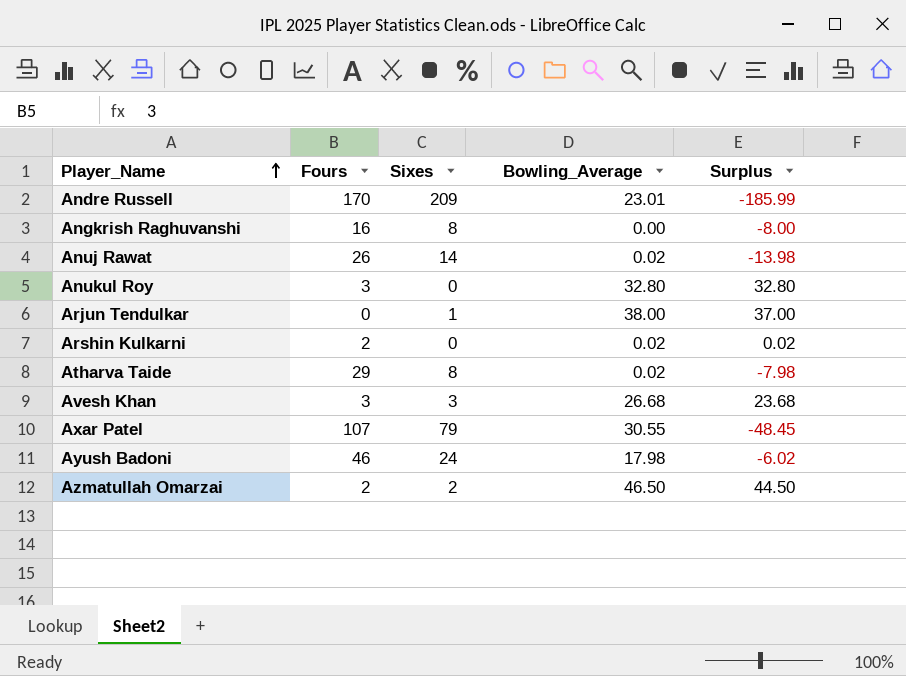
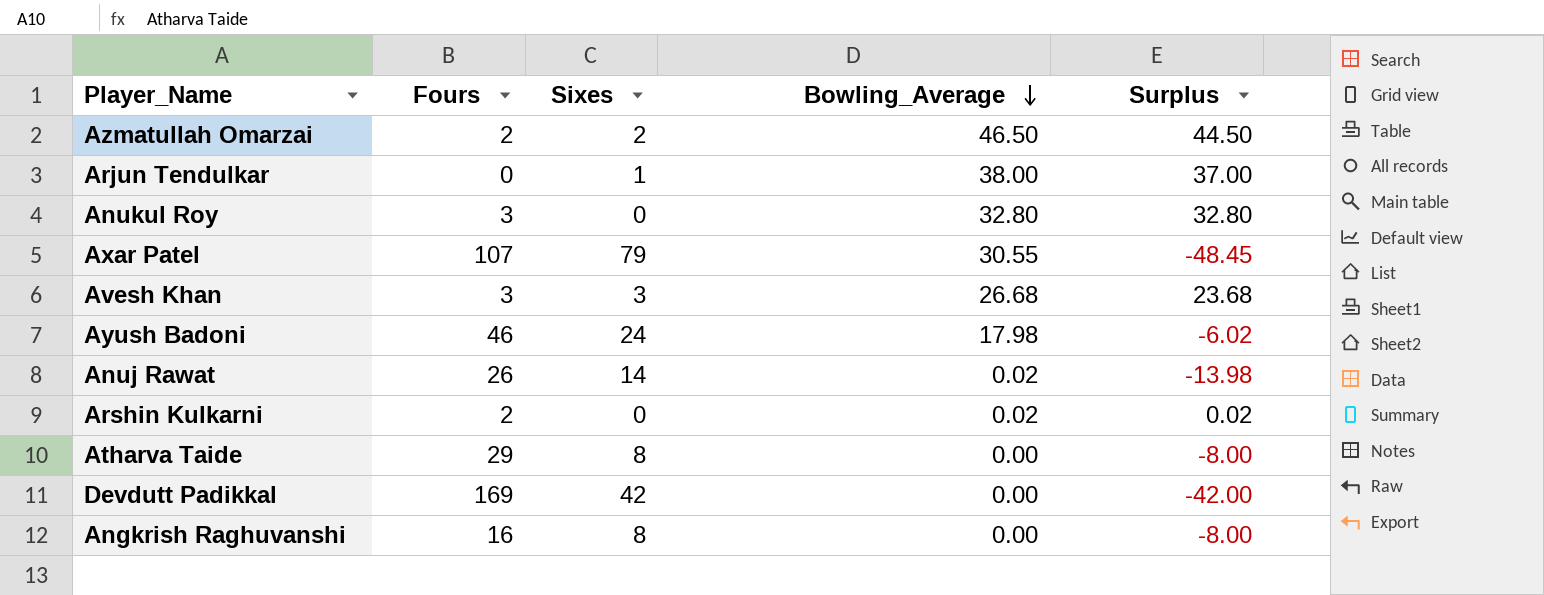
row order: Player_Name ascending -> Bowling_Average descending
row Andre Russell: 170 | 209 | 23.01 | -185.99 -> none
Atharva Taide | Bowling_Average: 0.02 -> 0.00
Atharva Taide | Surplus: -7.98 -> -8.00
row Devdutt Padikkal: none -> 169 | 42 | 0.00 | -42.00

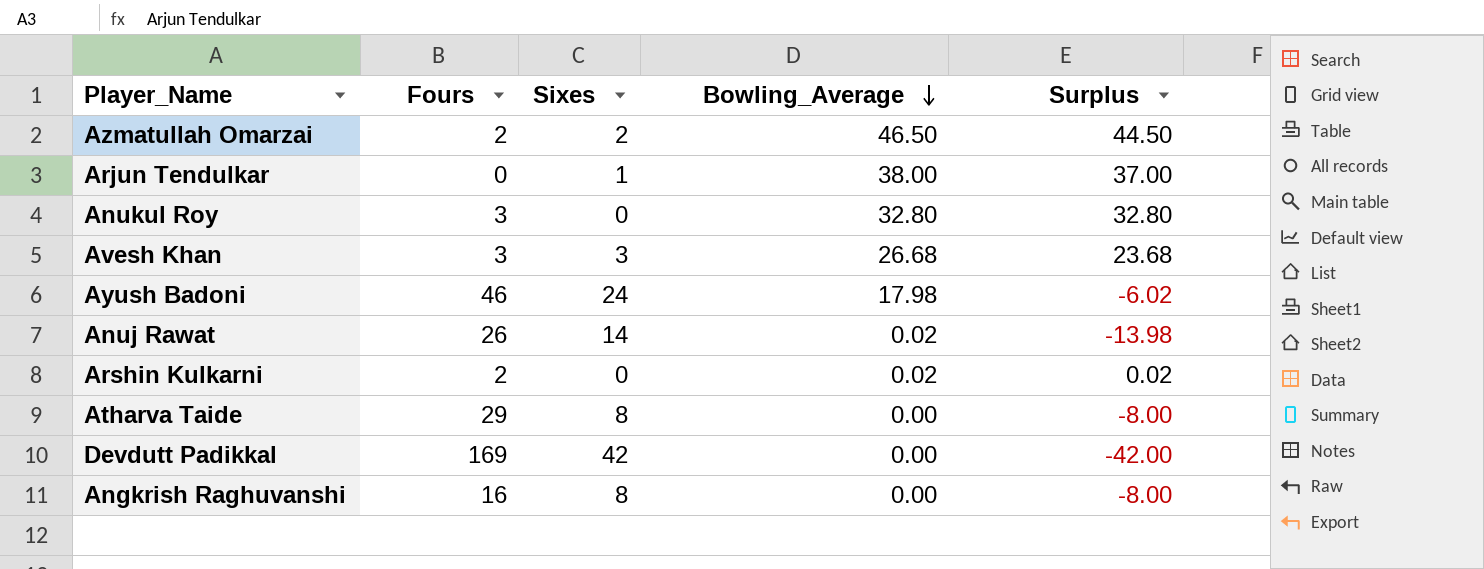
row Axar Patel: 107 | 79 | 30.55 | -48.45 -> none

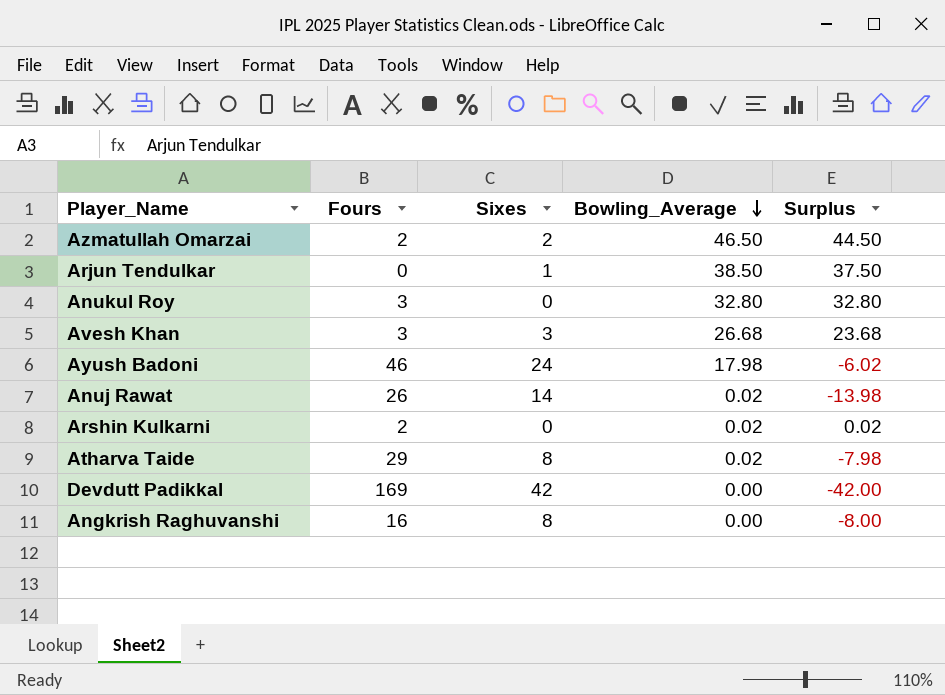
Arjun Tendulkar | Bowling_Average: 38.00 -> 38.50
Arjun Tendulkar | Surplus: 37.00 -> 37.50
Atharva Taide | Bowling_Average: 0.00 -> 0.02
Atharva Taide | Surplus: -8.00 -> -7.98

